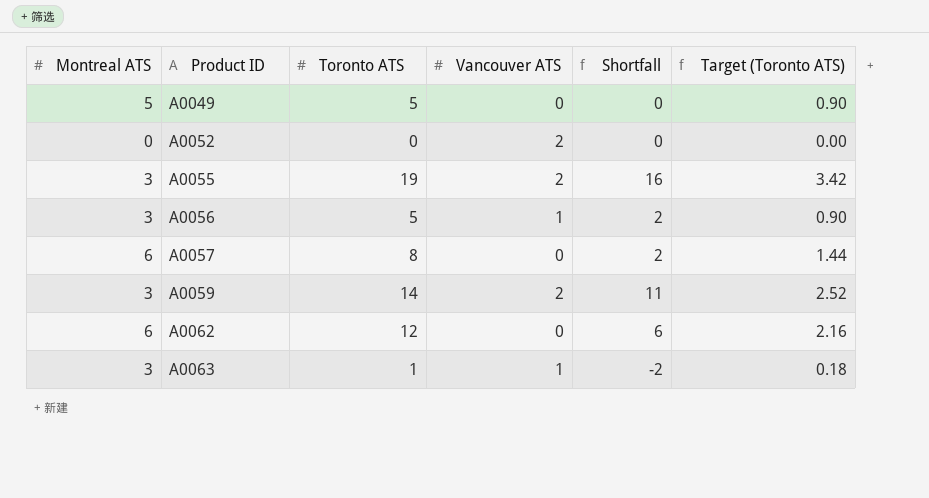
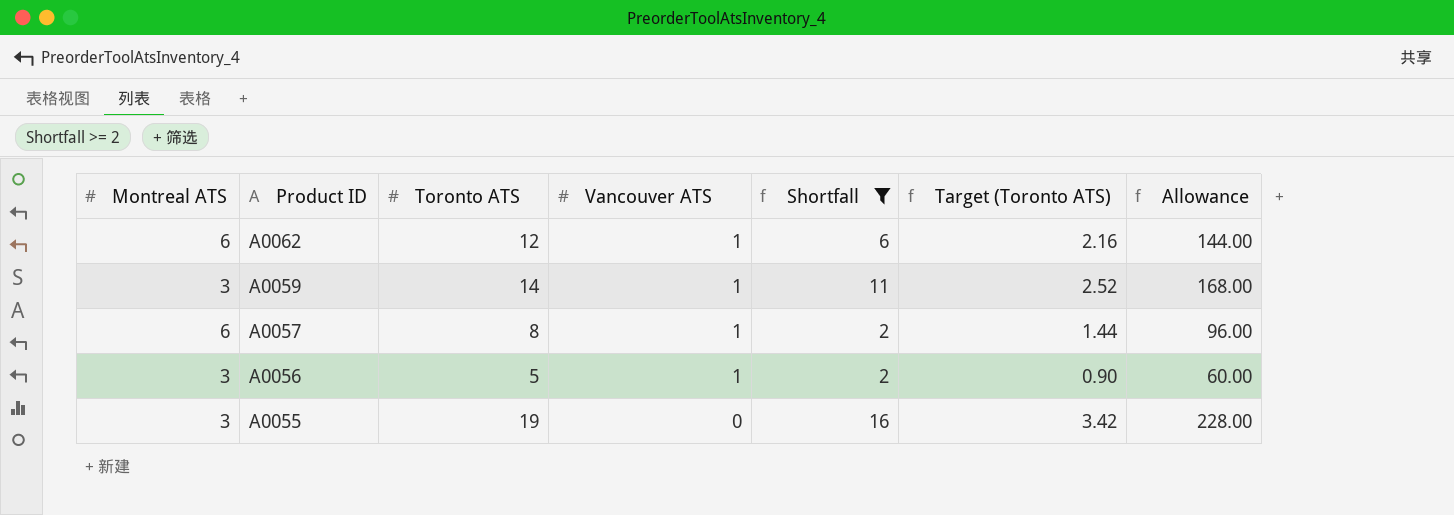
filter: none -> Shortfall >= 2
row order: Product ID ascending -> Product ID descending
column Allowance | formula: none -> [Toronto ATS] * 12
A0062 | Vancouver ATS: 0 -> 1
A0059 | Vancouver ATS: 2 -> 1
A0057 | Vancouver ATS: 0 -> 1
A0055 | Vancouver ATS: 2 -> 0

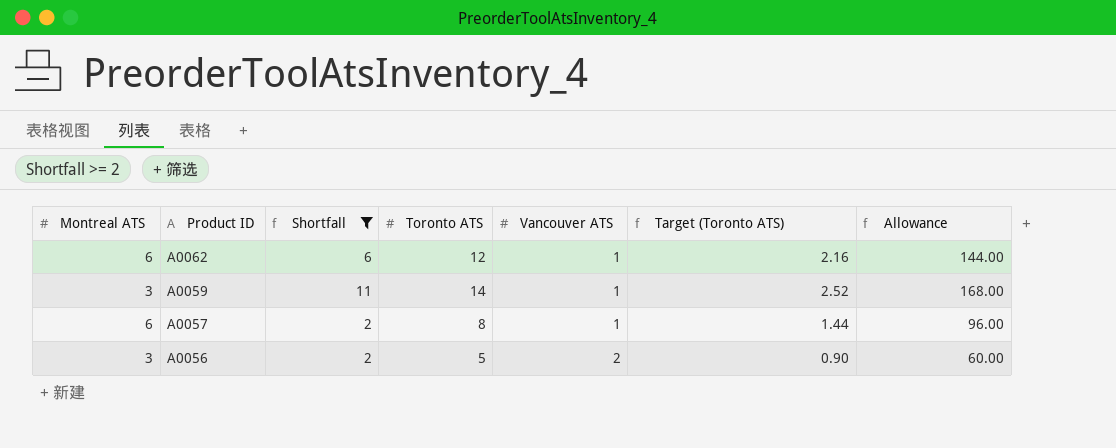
column Shortfall | position: 5 -> 3
row A0055: 3 | 19 | 0 | 16 | 3.42 | 228.00 -> none
A0056 | Vancouver ATS: 1 -> 2

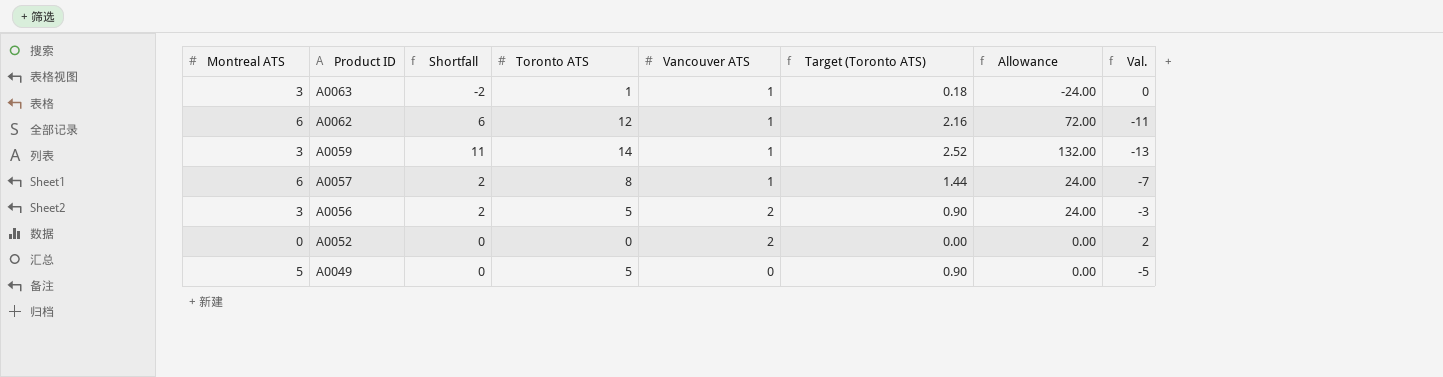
filter: Shortfall >= 2 -> none
column Allowance | formula: [Toronto ATS] * 12 -> [Shortfall] * 12
column Val. | formula: none -> [Vancouver ATS] - [Toronto ATS]

